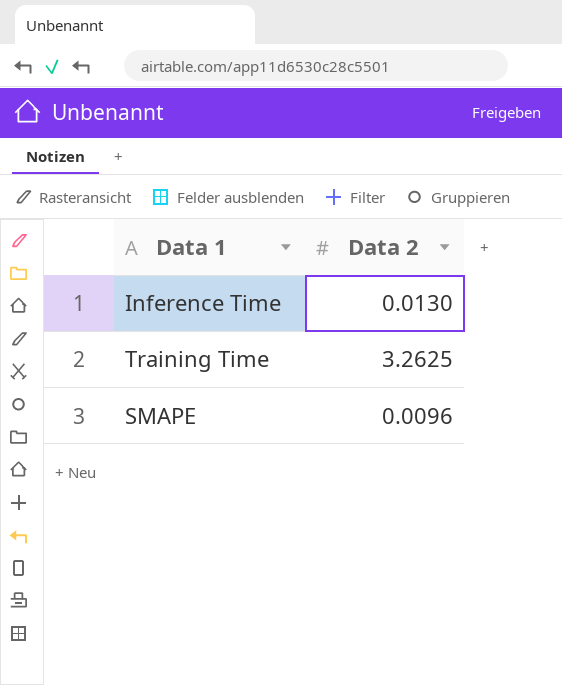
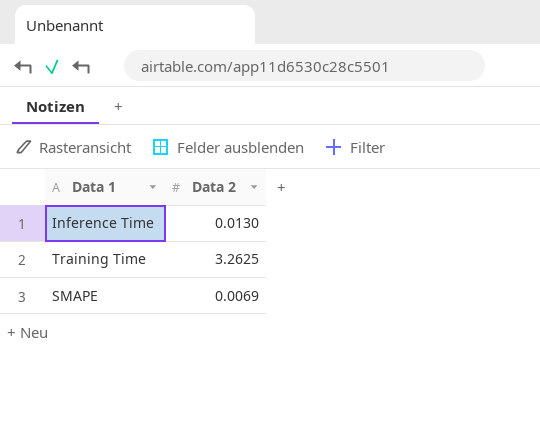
SMAPE | Data 2: 0.0096 -> 0.0069

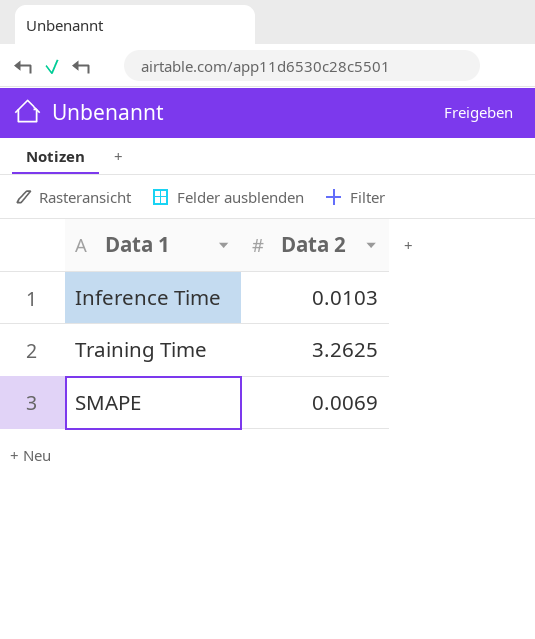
Inference Time | Data 2: 0.0130 -> 0.0103

